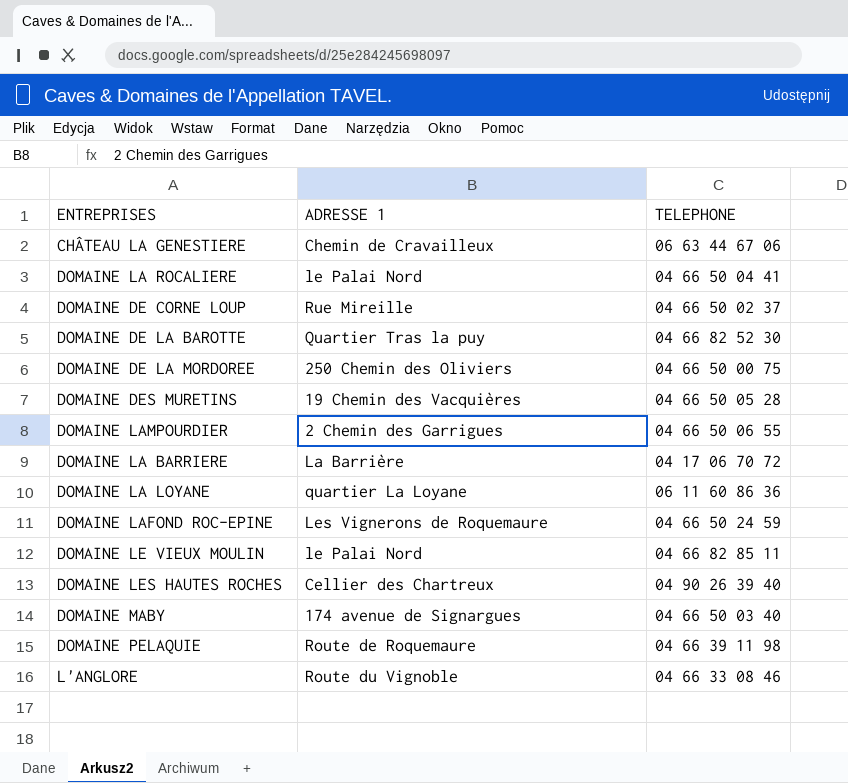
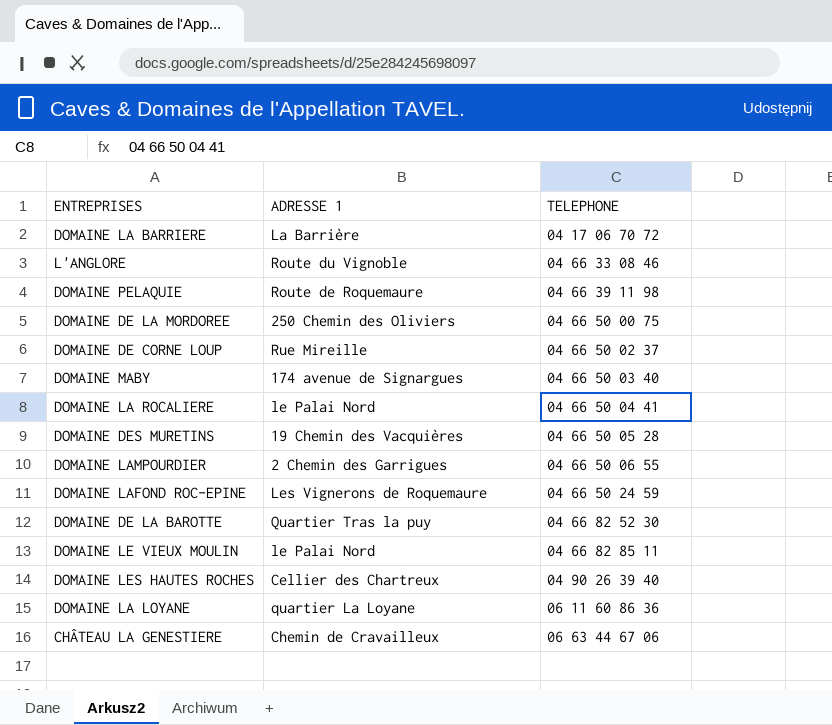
row order: none -> TELEPHONE ascending

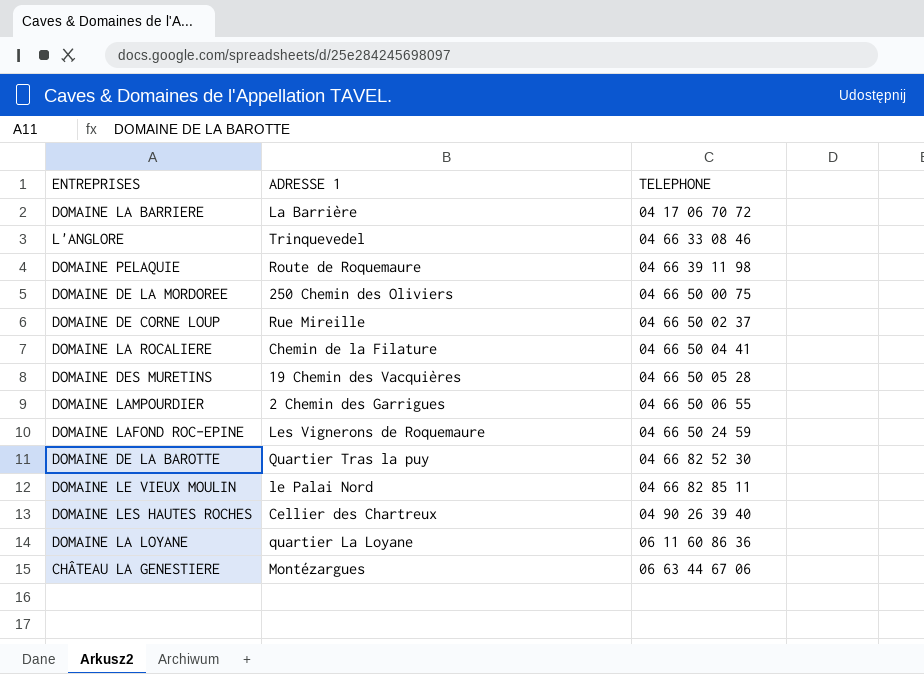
row DOMAINE MABY: 174 avenue de Signargues | 04 66 50 03 40 -> none
L'ANGLORE | ADRESSE 1: Route du Vignoble -> Trinquevedel
DOMAINE LA ROCALIERE | ADRESSE 1: le Palai Nord -> Chemin de la Filature
CHÂTEAU LA GENESTIERE | ADRESSE 1: Chemin de Cravailleux -> Montézargues

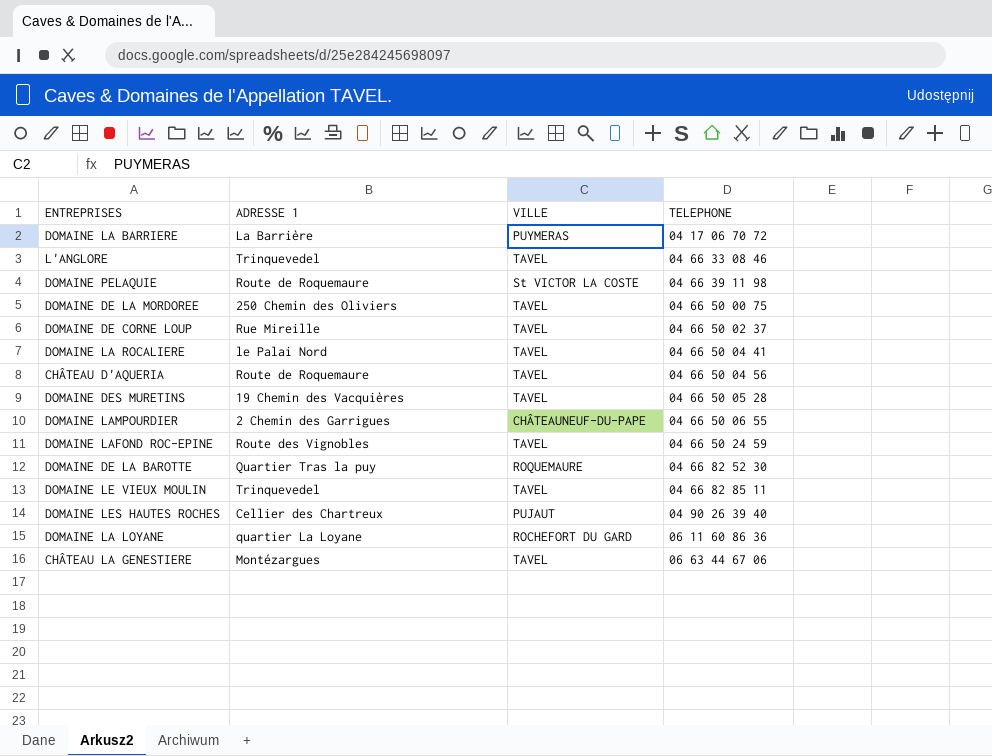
column VILLE | position: none -> 3
DOMAINE LA ROCALIERE | ADRESSE 1: Chemin de la Filature -> le Palai Nord
row CHÂTEAU D'AQUERIA: none -> Route de Roquemaure | TAVEL | 04 66 50 04 56
DOMAINE LAFOND ROC-EPINE | ADRESSE 1: Les Vignerons de Roquemaure -> Route des Vignobles
DOMAINE LE VIEUX MOULIN | ADRESSE 1: le Palai Nord -> Trinquevedel

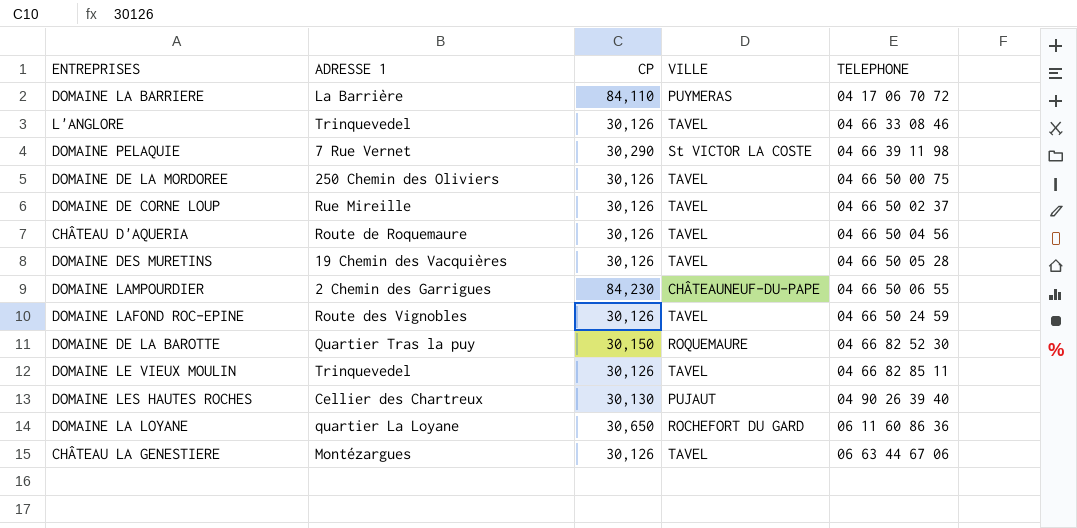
column CP | position: none -> 3
row DOMAINE LA ROCALIERE: le Palai Nord | TAVEL | 04 66 50 04 41 -> none
DOMAINE PELAQUIE | ADRESSE 1: Route de Roquemaure -> 7 Rue Vernet

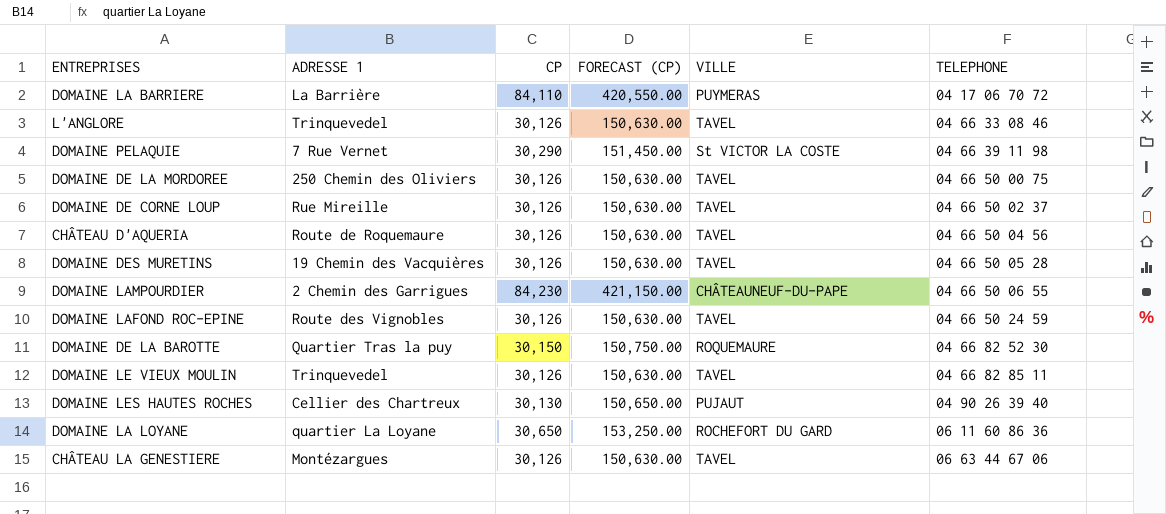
column FORECAST (CP) | formula: none -> [CP] * 5

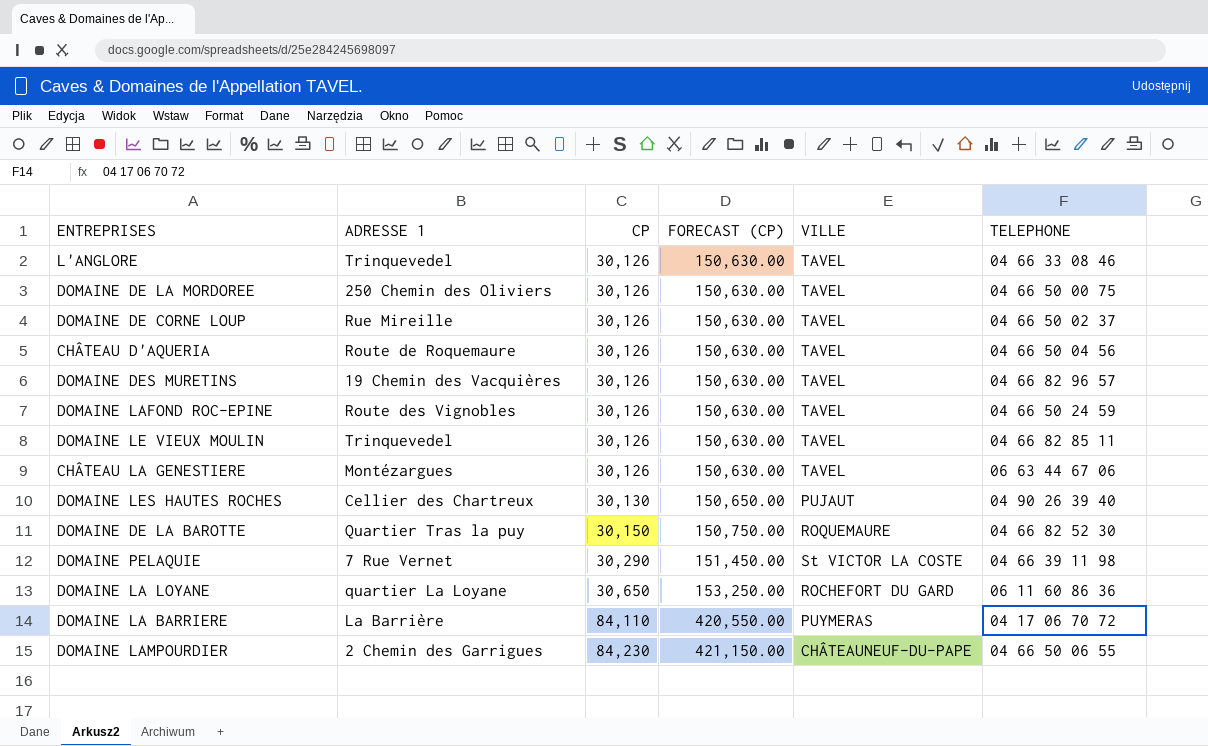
row order: TELEPHONE ascending -> CP ascending
DOMAINE DES MURETINS | TELEPHONE: 04 66 50 05 28 -> 04 66 82 96 57

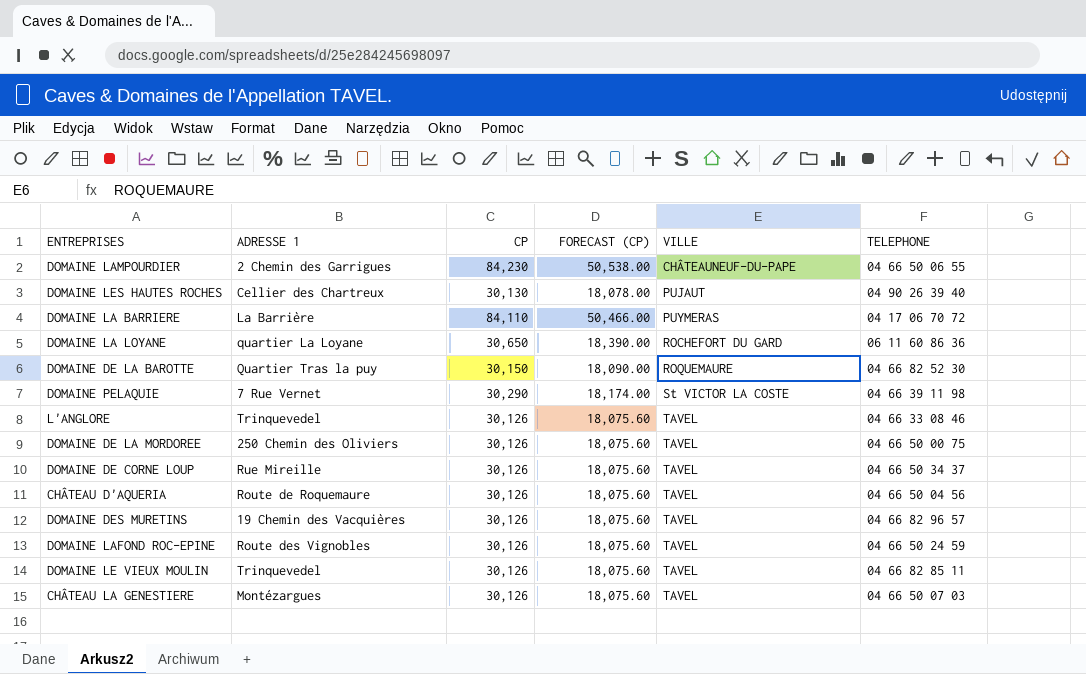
row order: CP ascending -> VILLE ascending
column FORECAST (CP) | formula: [CP] * 5 -> [CP] * 0.6
DOMAINE DE CORNE LOUP | TELEPHONE: 04 66 50 02 37 -> 04 66 50 34 37
CHÂTEAU LA GENESTIERE | TELEPHONE: 06 63 44 67 06 -> 04 66 50 07 03

